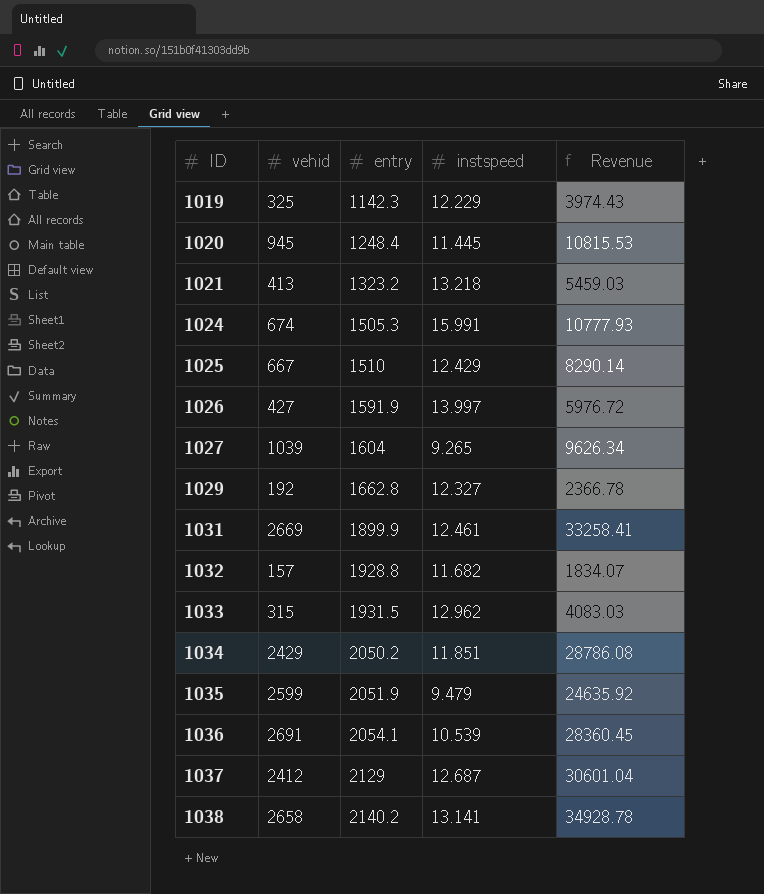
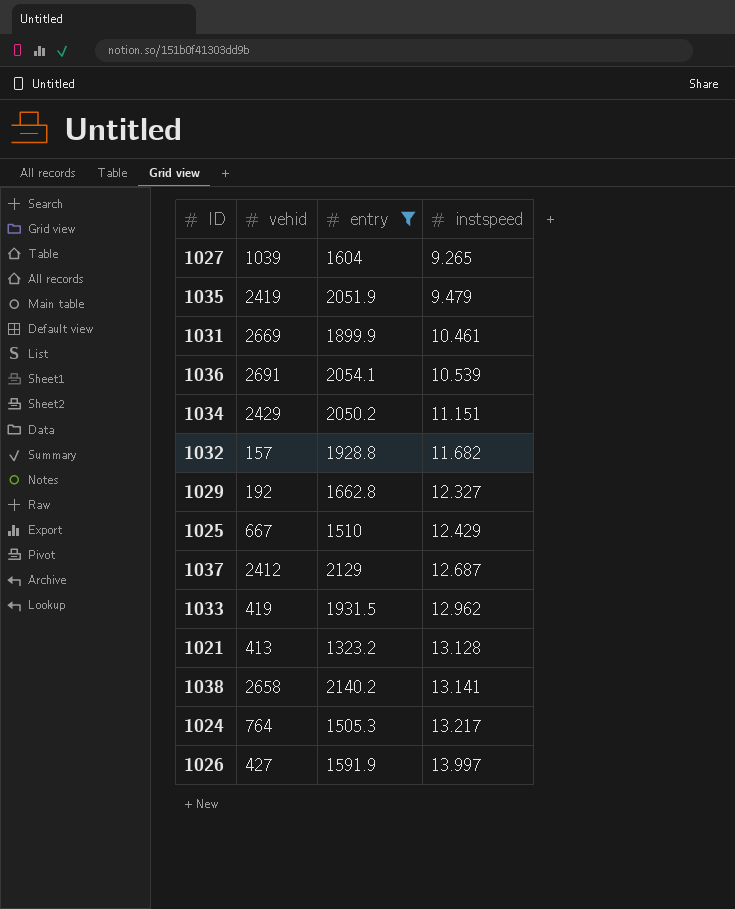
filter: none -> entry >= 1323.2
row order: ID ascending -> instspeed ascending
column Revenue | formula: [vehid] * [instspeed] -> none
1035 | vehid: 2599 -> 2419
1031 | instspeed: 12.461 -> 10.461
1034 | instspeed: 11.851 -> 11.151
1033 | vehid: 315 -> 419
1021 | instspeed: 13.218 -> 13.128
1024 | vehid: 674 -> 764
1024 | instspeed: 15.991 -> 13.217

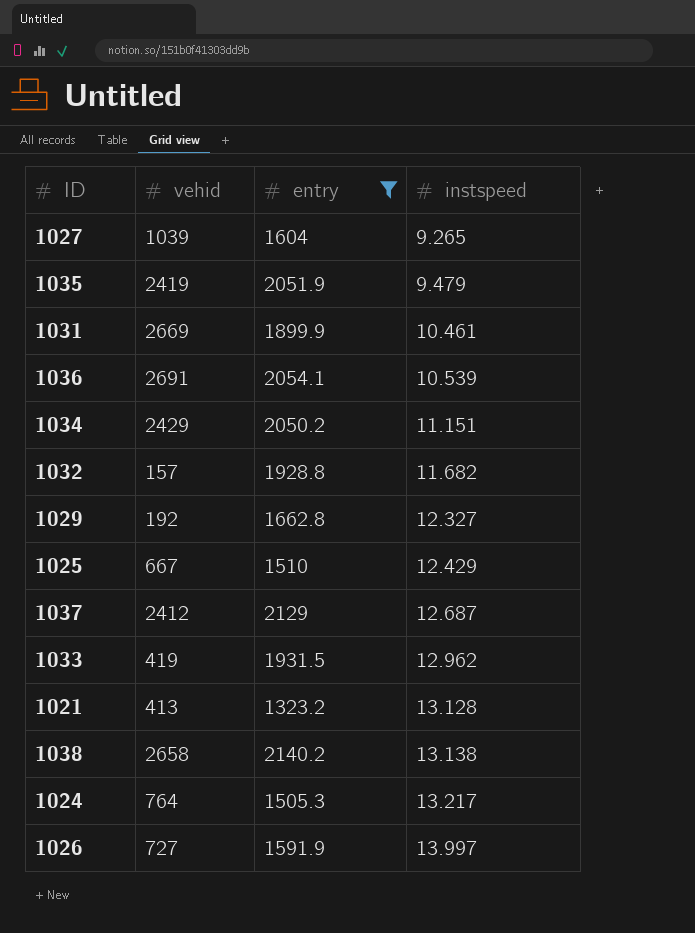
1038 | instspeed: 13.141 -> 13.138
1026 | vehid: 427 -> 727

